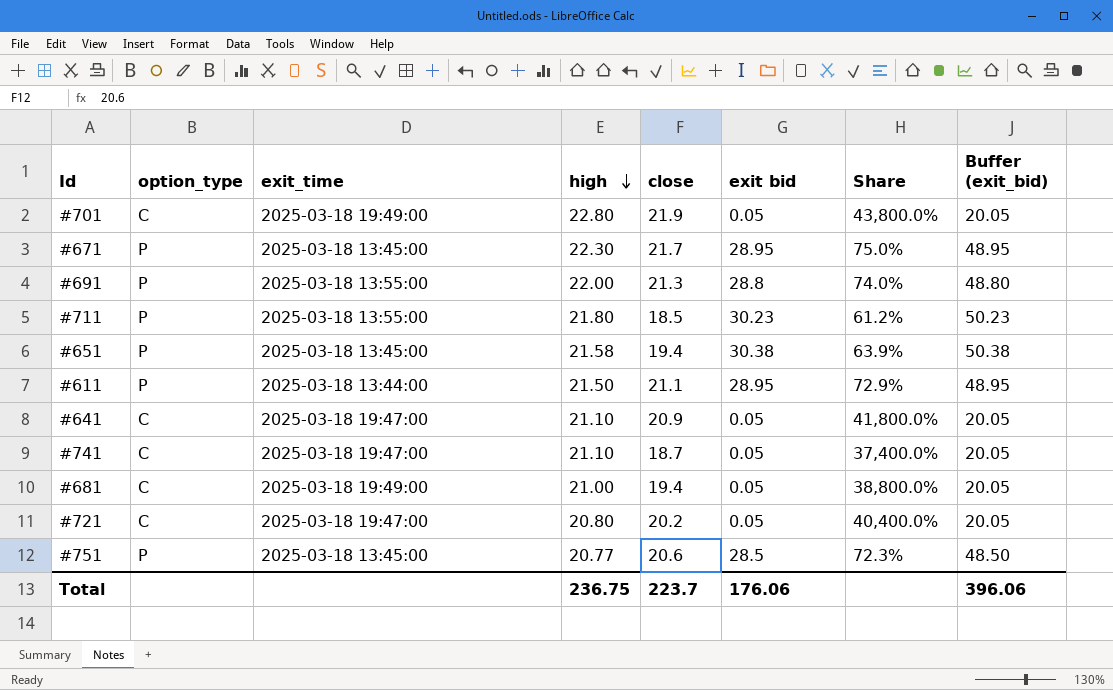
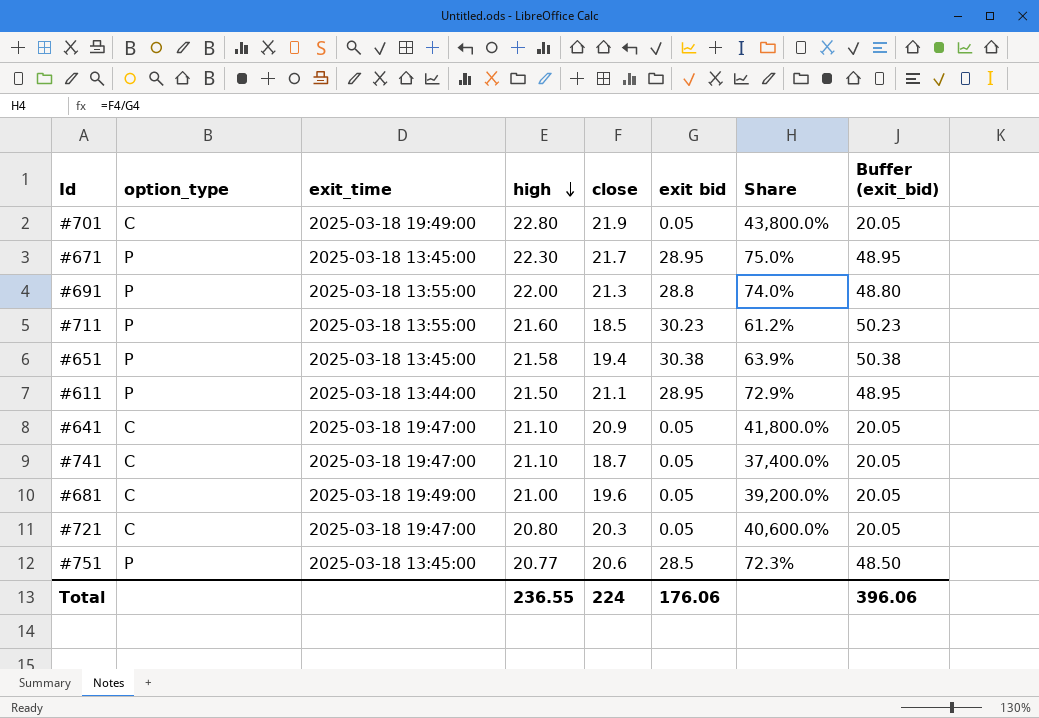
#711 | high: 21.80 -> 21.60
#681 | close: 19.4 -> 19.6
#681 | Share: 38,800.0% -> 39,200.0%
#721 | close: 20.2 -> 20.3
#721 | Share: 40,400.0% -> 40,600.0%
Total | high: 236.75 -> 236.55
Total | close: 223.7 -> 224

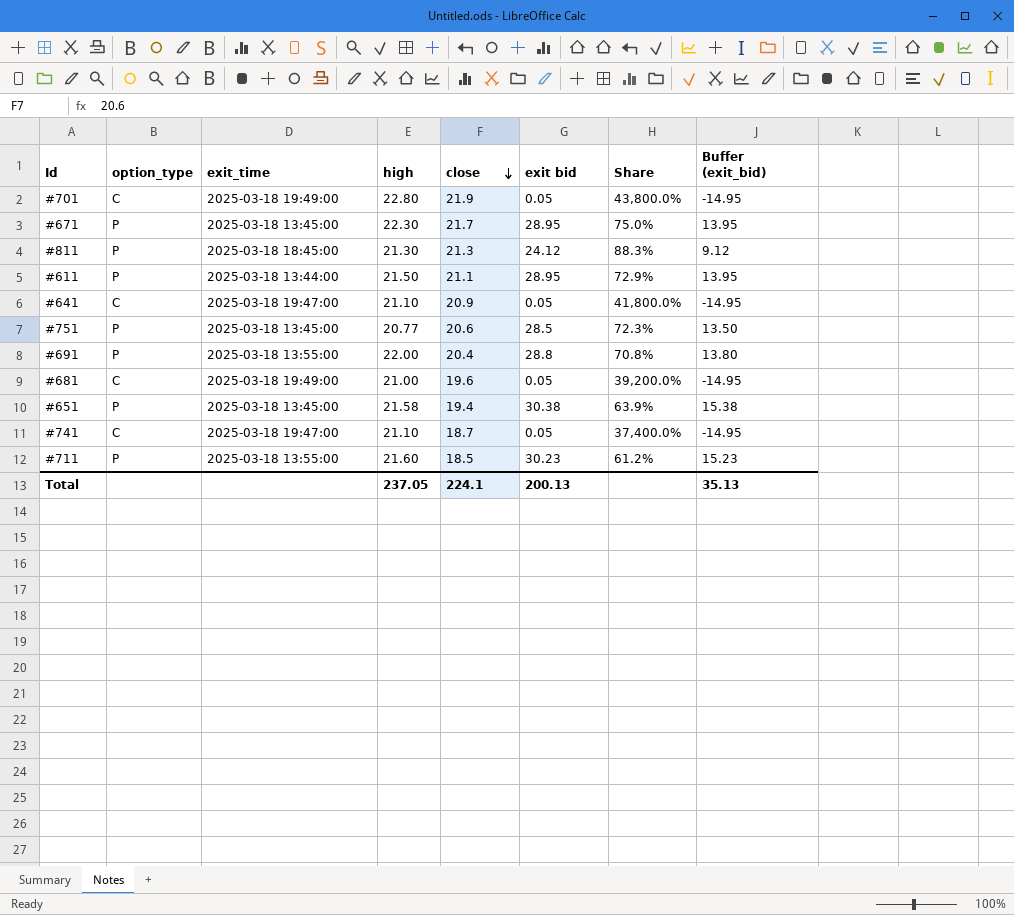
row order: high descending -> close descending
column Buffer (exit_bid) | formula: [exit bid] + 20 -> [exit bid] - 15
row #721: C | 2025-03-18 19:47:00 | 20.80 | 20.3 | 0.05 | 40,600.0% | 20.05 -> none
row #811: none -> P | 2025-03-18 18:45:00 | 21.30 | 21.3 | 24.12 | 88.3% | 9.12
#691 | close: 21.3 -> 20.4
#691 | Share: 74.0% -> 70.8%
Total | high: 236.55 -> 237.05
Total | close: 224 -> 224.1
Total | exit bid: 176.06 -> 200.13
Total | Buffer (exit_bid): 396.06 -> 35.13

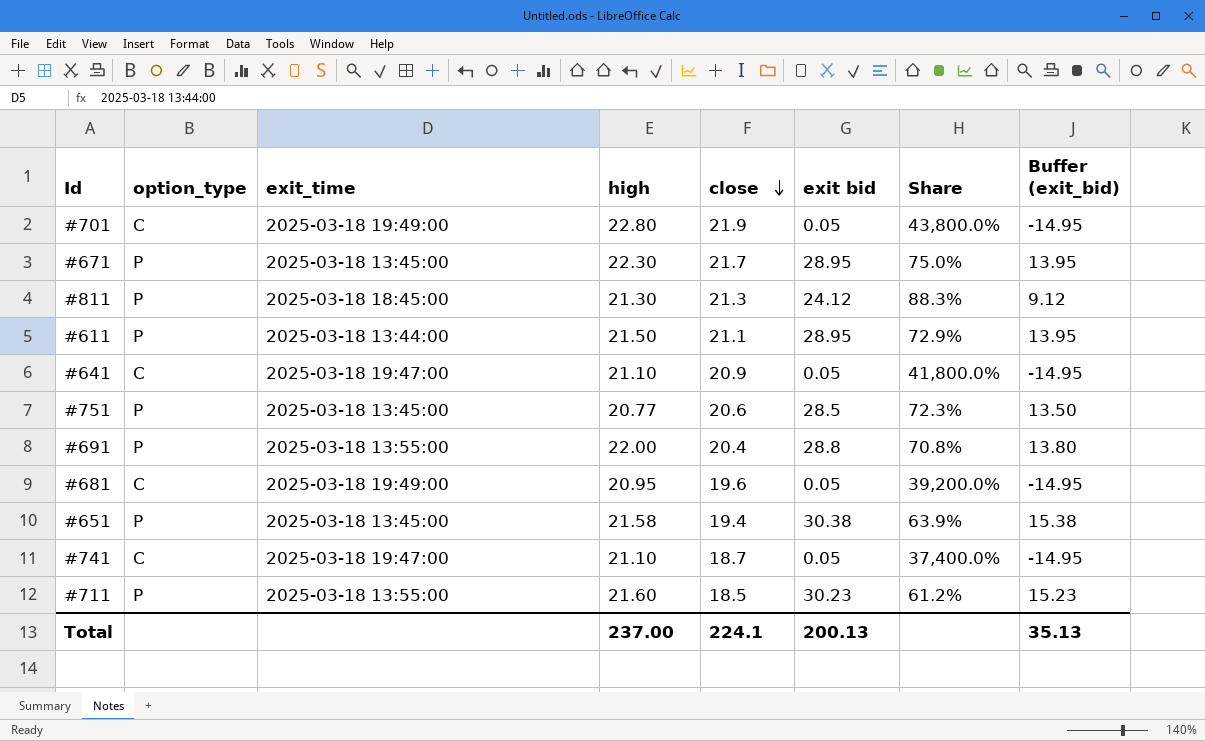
#681 | high: 21.00 -> 20.95
Total | high: 237.05 -> 237.00

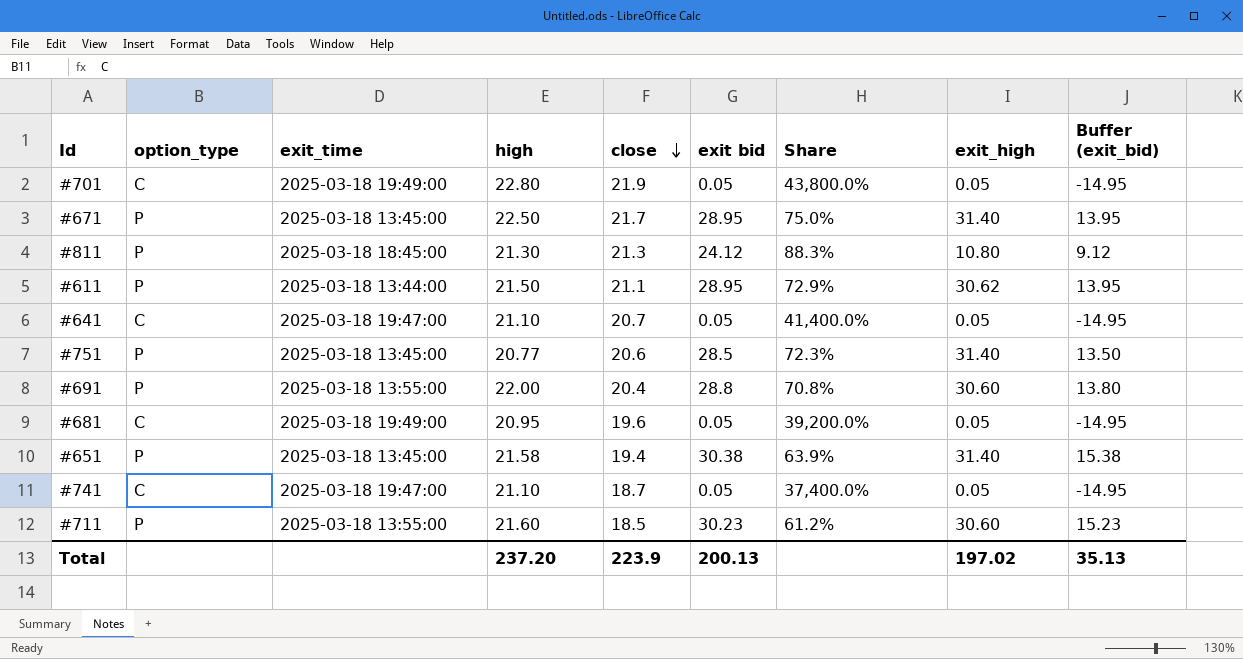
column exit_high | position: none -> 8
#671 | high: 22.30 -> 22.50
#641 | close: 20.9 -> 20.7
#641 | Share: 41,800.0% -> 41,400.0%
Total | high: 237.00 -> 237.20
Total | close: 224.1 -> 223.9

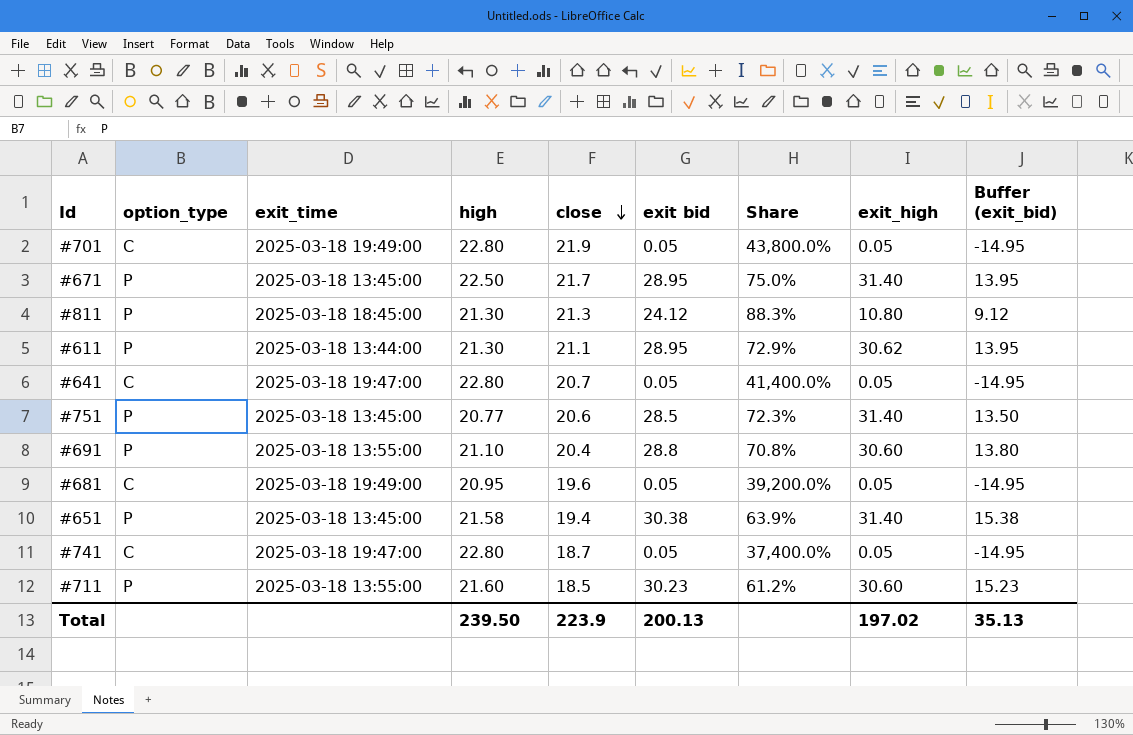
#611 | high: 21.50 -> 21.30
#641 | high: 21.10 -> 22.80
#691 | high: 22.00 -> 21.10
#741 | high: 21.10 -> 22.80
Total | high: 237.20 -> 239.50

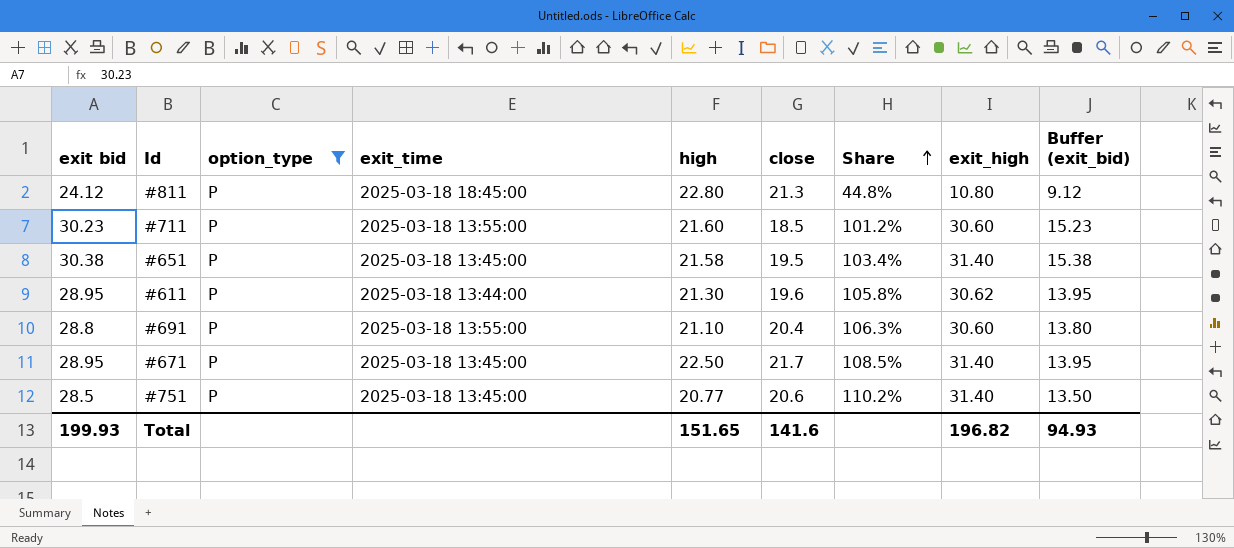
filter: none -> option_type = P
row order: close descending -> Share ascending
column exit bid | position: 6 -> 1
column Share | formula: [close] / [exit bid] -> [exit_high] / [exit bid]
#811 | high: 21.30 -> 22.80
#651 | close: 19.4 -> 19.5
#611 | close: 21.1 -> 19.6
Total | exit bid: 200.13 -> 199.93
Total | high: 239.50 -> 151.65
Total | close: 223.9 -> 141.6
Total | exit_high: 197.02 -> 196.82
Total | Buffer (exit_bid): 35.13 -> 94.93

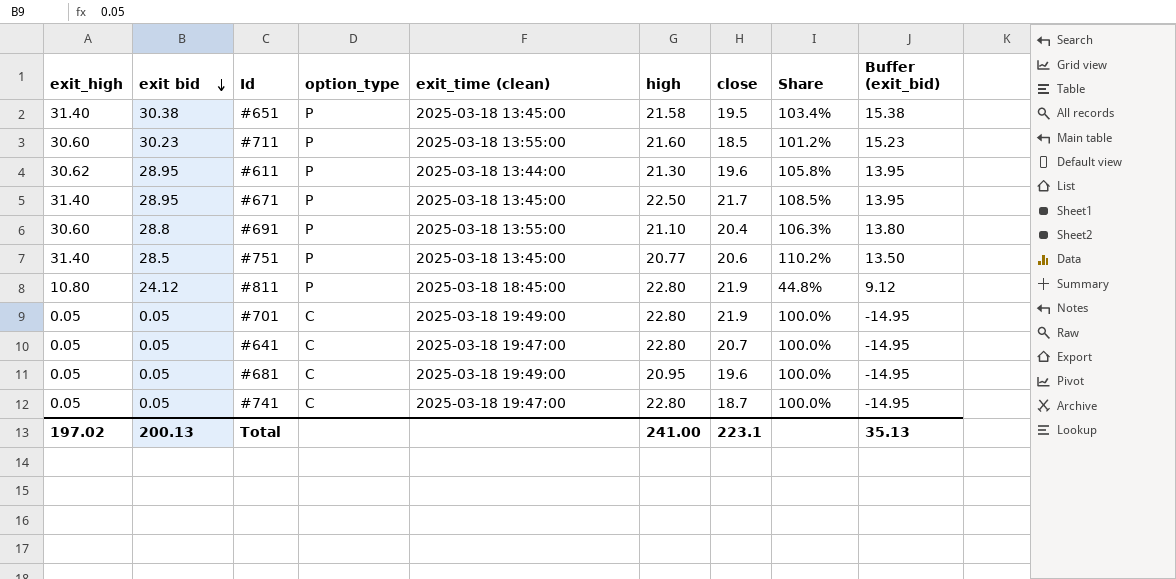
filter: option_type = P -> none
row order: Share ascending -> exit bid descending
column exit_high | position: 8 -> 1
column name: exit_time -> exit_time (clean)
#811 | close: 21.3 -> 21.9
Total | exit_high: 196.82 -> 197.02
Total | exit bid: 199.93 -> 200.13
Total | high: 151.65 -> 241.00
Total | close: 141.6 -> 223.1
Total | Buffer (exit_bid): 94.93 -> 35.13

